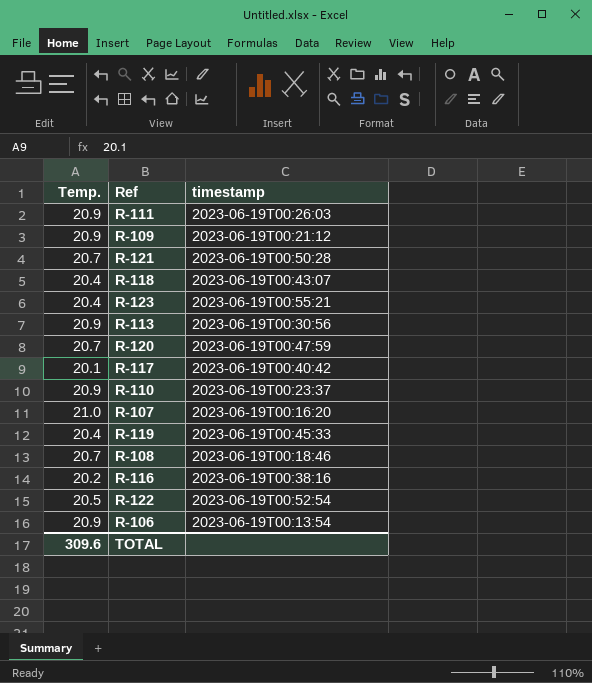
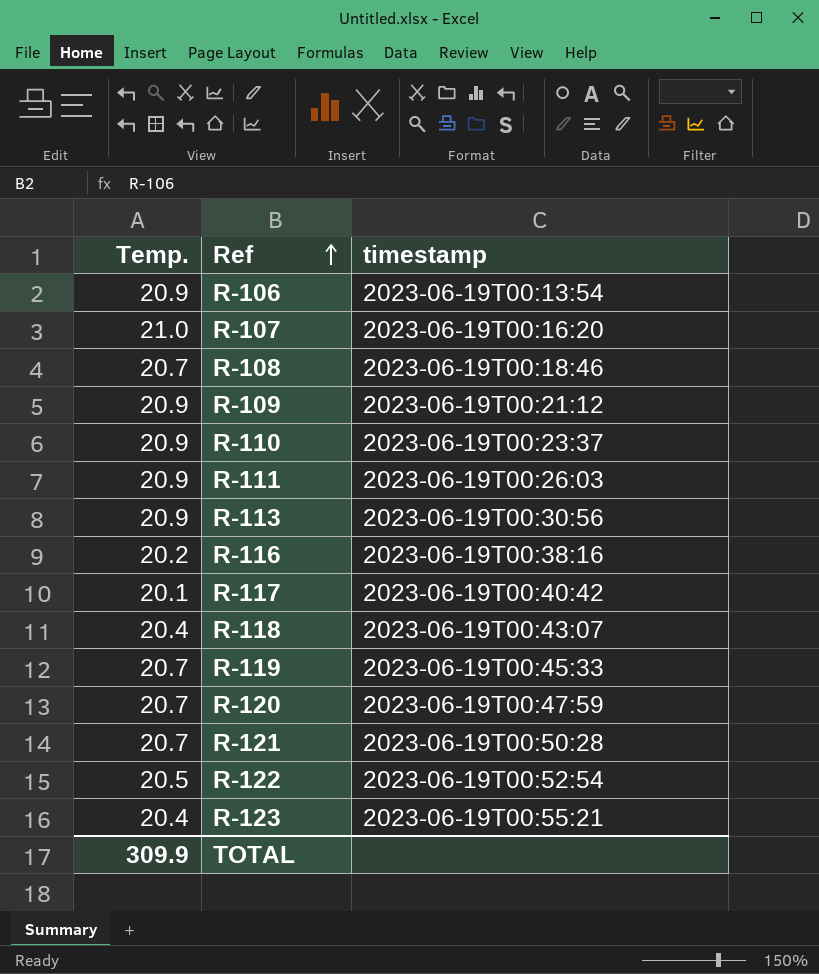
row order: none -> Ref ascending
R-119 | Temp.: 20.4 -> 20.7
TOTAL | Temp.: 309.6 -> 309.9

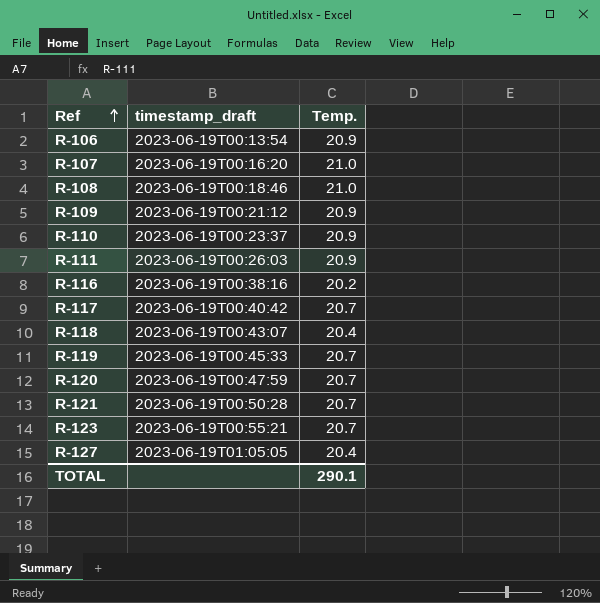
column name: timestamp -> timestamp_draft
column Temp. | position: 1 -> 3
row R-113: 20.9 | 2023-06-19T00:30:56 -> none
row R-122: 20.5 | 2023-06-19T00:52:54 -> none
R-108 | Temp.: 20.7 -> 21.0
R-117 | Temp.: 20.1 -> 20.7
R-123 | Temp.: 20.4 -> 20.7
row R-127: none -> 2023-06-19T01:05:05 | 20.4
TOTAL | Temp.: 309.9 -> 290.1

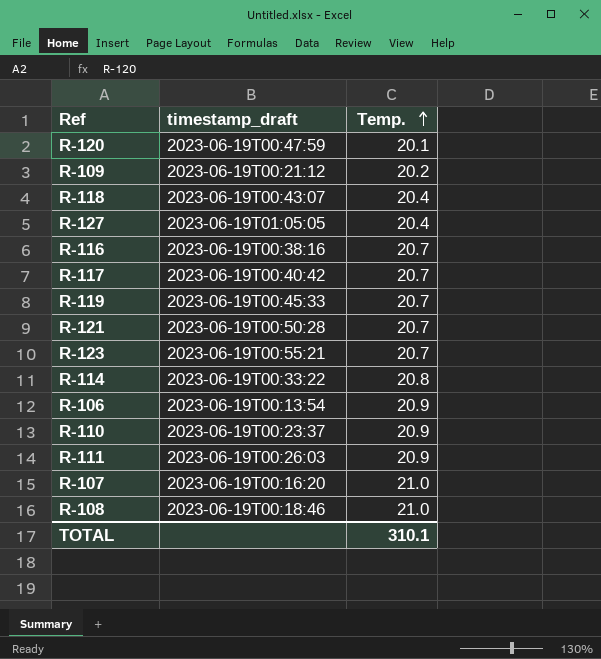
row order: Ref ascending -> Temp. ascending
R-120 | Temp.: 20.7 -> 20.1
R-109 | Temp.: 20.9 -> 20.2
R-116 | Temp.: 20.2 -> 20.7
row R-114: none -> 2023-06-19T00:33:22 | 20.8
TOTAL | Temp.: 290.1 -> 310.1

